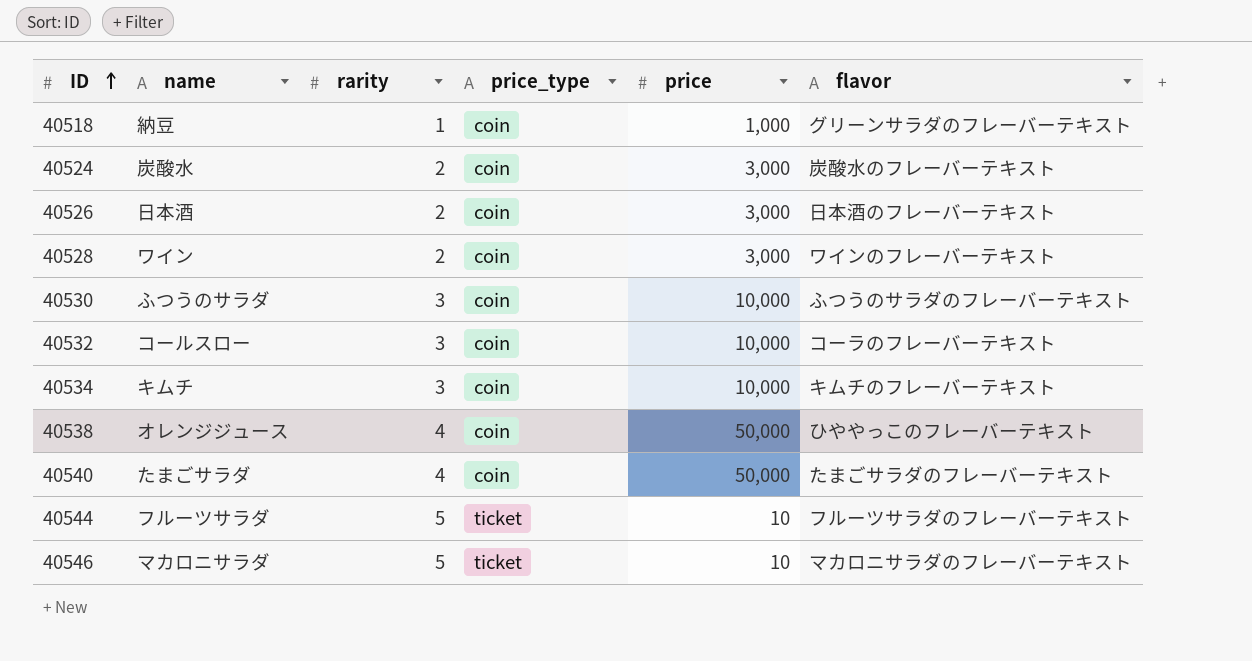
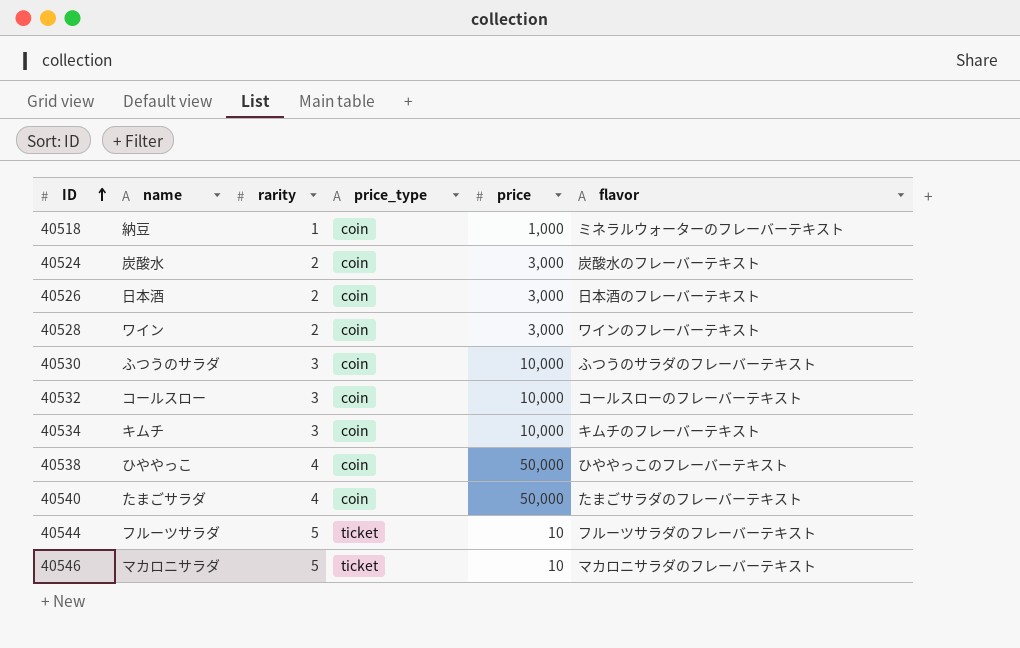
40518 | flavor: グリーンサラダのフレーバーテキスト -> ミネラルウォーターのフレーバーテキスト
40532 | flavor: コーラのフレーバーテキスト -> コールスローのフレーバーテキスト
40538 | name: オレンジジュース -> ひややっこ

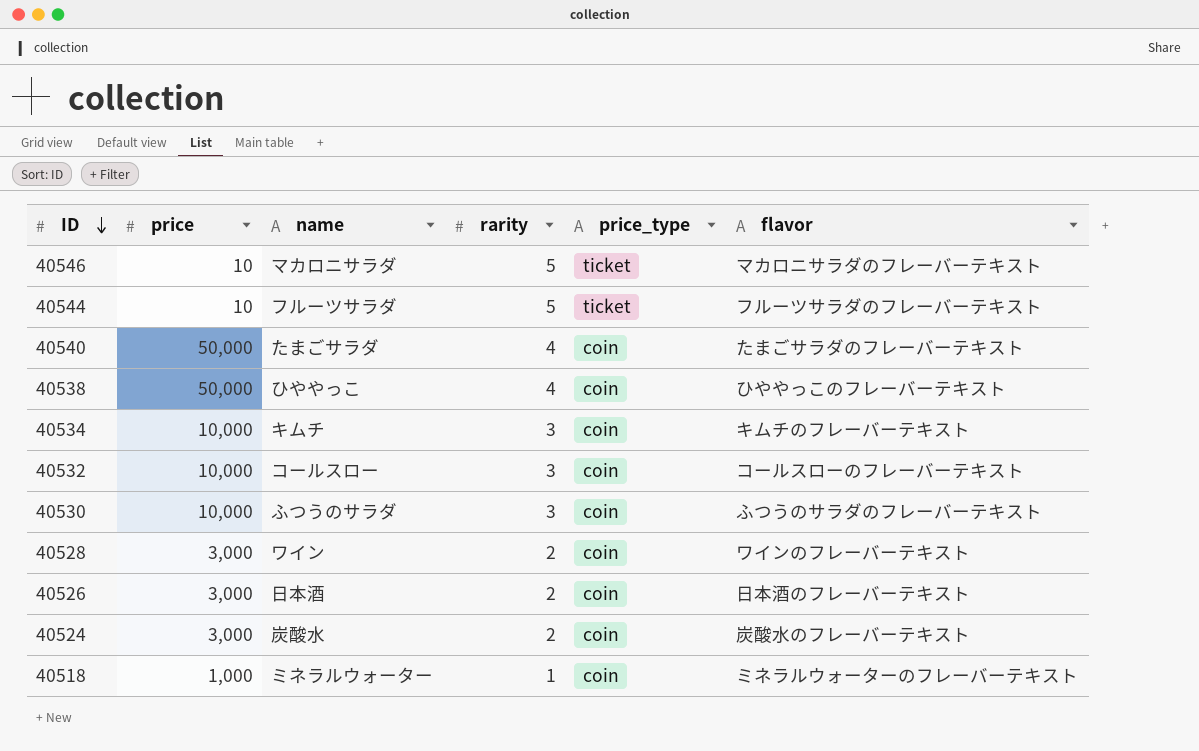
row order: ID ascending -> ID descending
column price | position: 5 -> 2
40518 | name: 納豆 -> ミネラルウォーター

